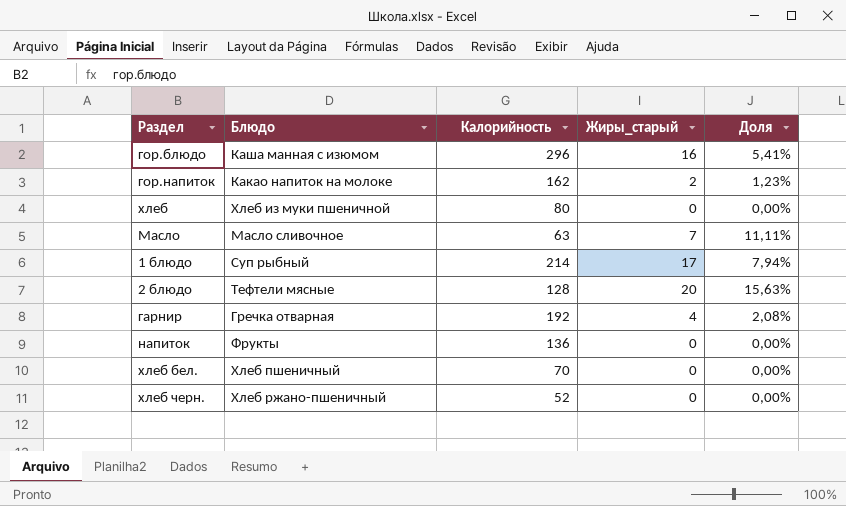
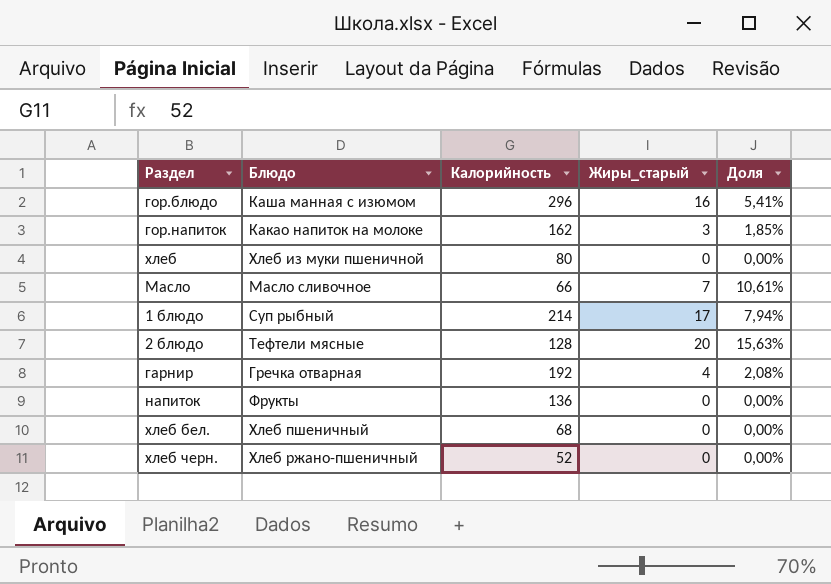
гор.напиток | Жиры_старый: 2 -> 3
гор.напиток | Доля: 1,23% -> 1,85%
Масло | Калорийность: 63 -> 66
Масло | Доля: 11,11% -> 10,61%
хлеб бел. | Калорийность: 70 -> 68

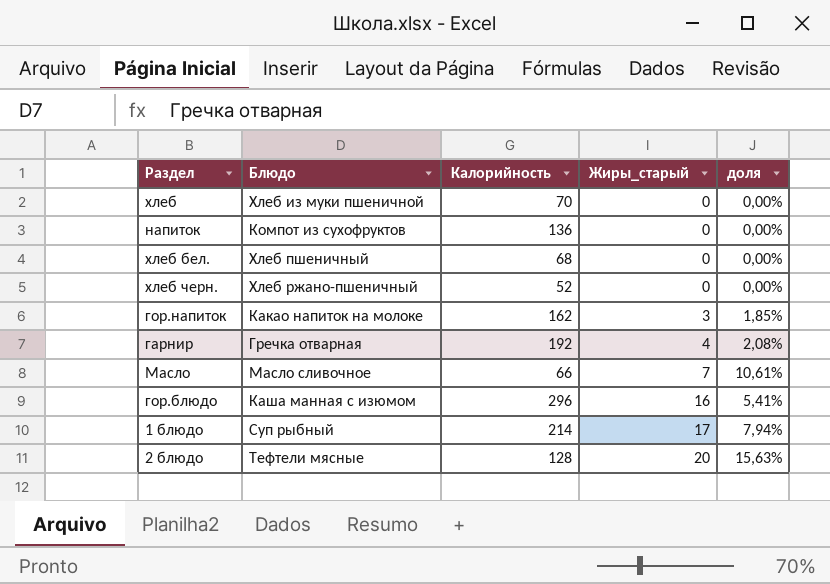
row order: none -> Жиры_старый ascending
column name: Доля -> доля
хлеб | Калорийность: 80 -> 70
напиток | Блюдо: Фрукты -> Компот из сухофруктов

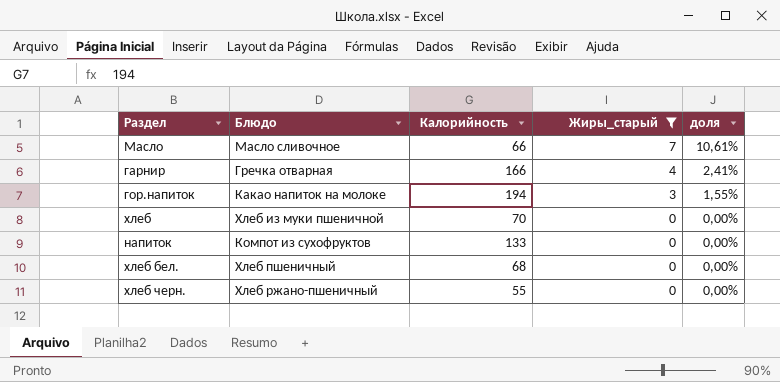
filter: none -> Жиры_старый <= 7
row order: Жиры_старый ascending -> Жиры_старый descending
гарнир | Калорийность: 192 -> 166
гарнир | доля: 2,08% -> 2,41%
гор.напиток | Калорийность: 162 -> 194
гор.напиток | доля: 1,85% -> 1,55%
напиток | Калорийность: 136 -> 133
хлеб черн. | Калорийность: 52 -> 55

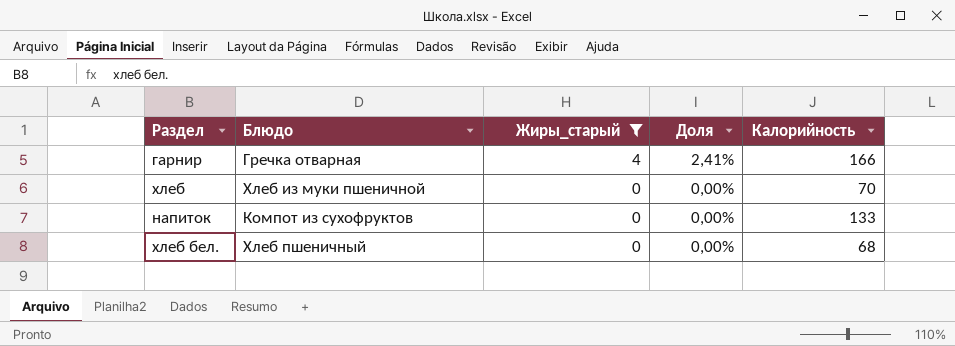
column name: доля -> Доля
column Калорийность | position: 3 -> 5
row Масло: Масло сливочное | 66 | 7 | 10,61% -> none
row гор.напиток: Какао напиток на молоке | 194 | 3 | 1,55% -> none
row хлеб черн.: Хлеб ржано-пшеничный | 55 | 0 | 0,00% -> none

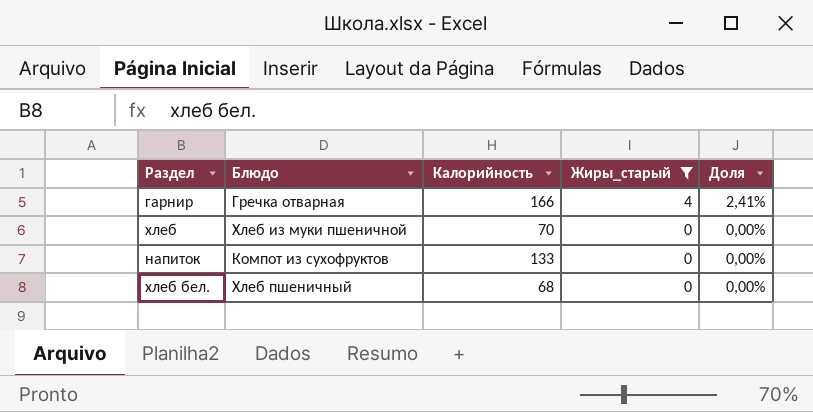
column Калорийность | position: 5 -> 3

